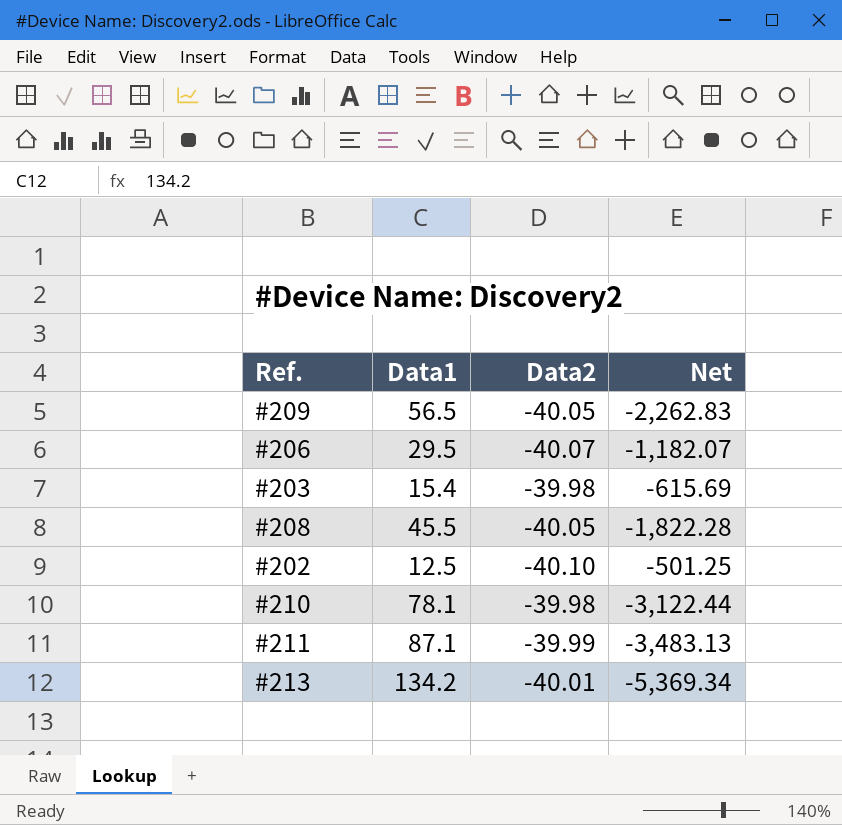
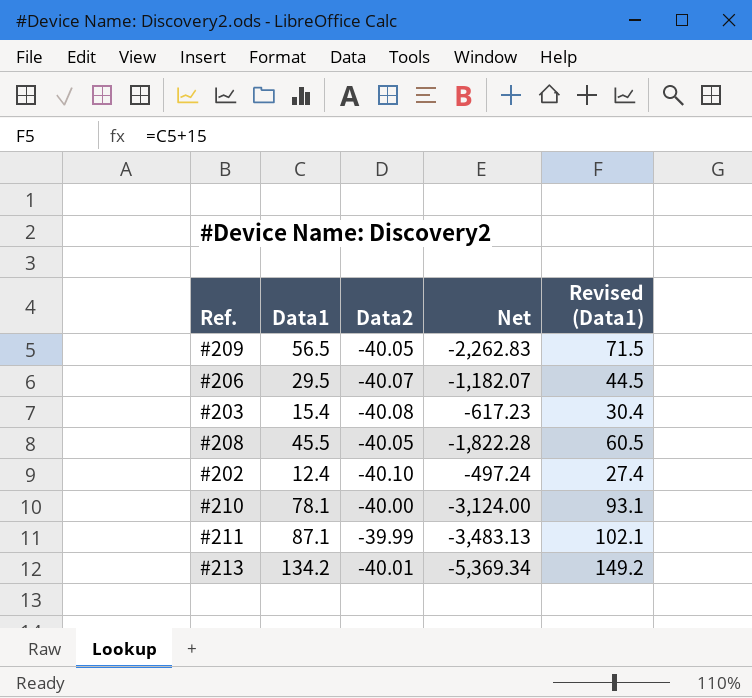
column Revised (Data1) | formula: none -> [Data1] + 15
#203 | Data2: -39.98 -> -40.08
#203 | Net: -615.69 -> -617.23
#202 | Data1: 12.5 -> 12.4
#202 | Net: -501.25 -> -497.24
#210 | Data2: -39.98 -> -40.00
#210 | Net: -3,122.44 -> -3,124.00

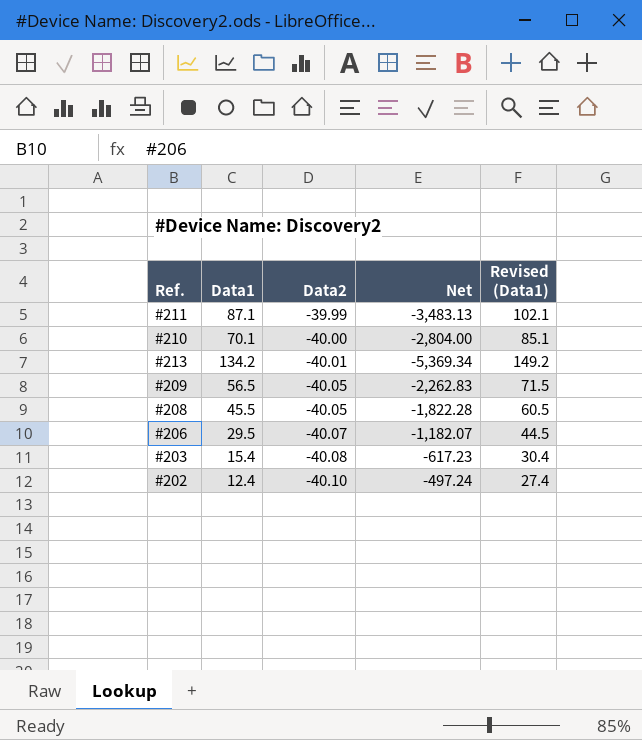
row order: none -> Data2 descending
#210 | Data1: 78.1 -> 70.1
#210 | Net: -3,124.00 -> -2,804.00
#210 | Revised (Data1): 93.1 -> 85.1

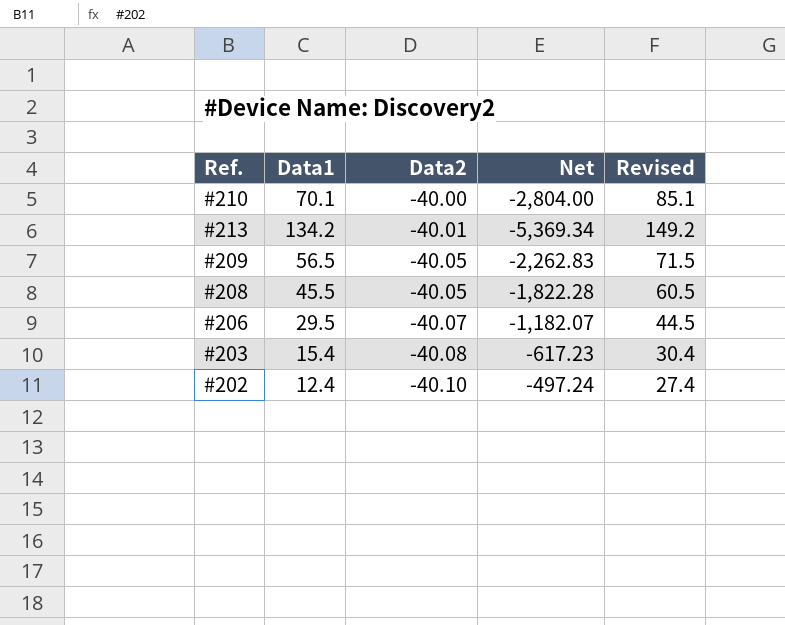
column name: Revised (Data1) -> Revised
row #211: 87.1 | -39.99 | -3,483.13 | 102.1 -> none

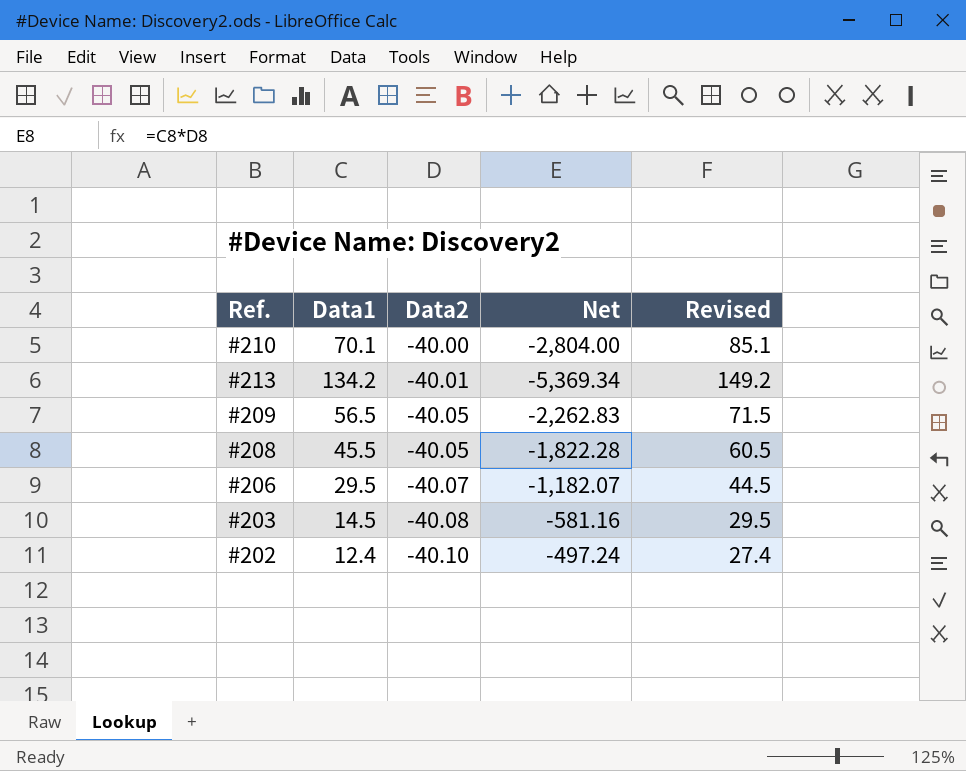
#203 | Data1: 15.4 -> 14.5
#203 | Net: -617.23 -> -581.16
#203 | Revised: 30.4 -> 29.5

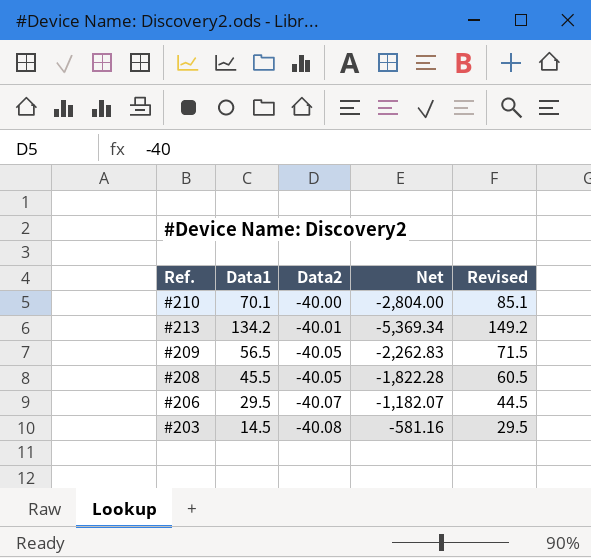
row #202: 12.4 | -40.10 | -497.24 | 27.4 -> none

